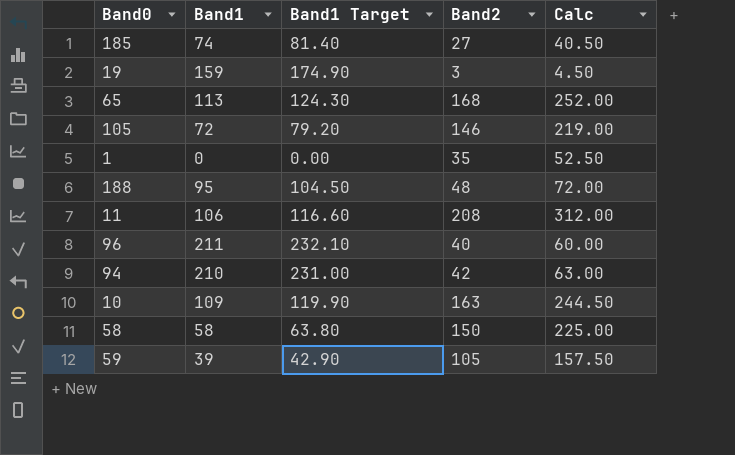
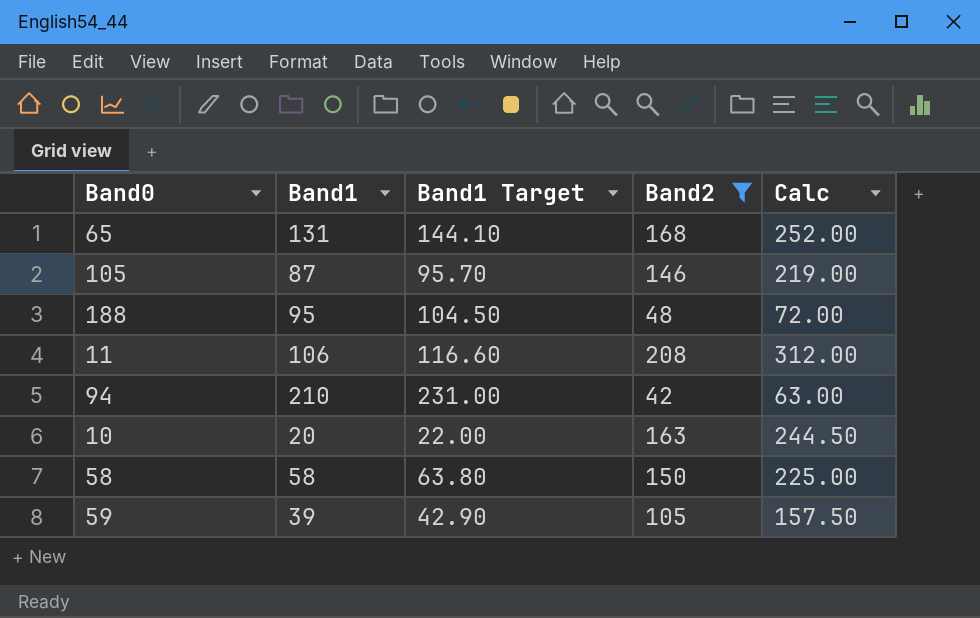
filter: none -> Band2 >= 42
65 | Band1: 113 -> 131
65 | Band1 Target: 124.30 -> 144.10
105 | Band1: 72 -> 87
105 | Band1 Target: 79.20 -> 95.70
10 | Band1: 109 -> 20
10 | Band1 Target: 119.90 -> 22.00

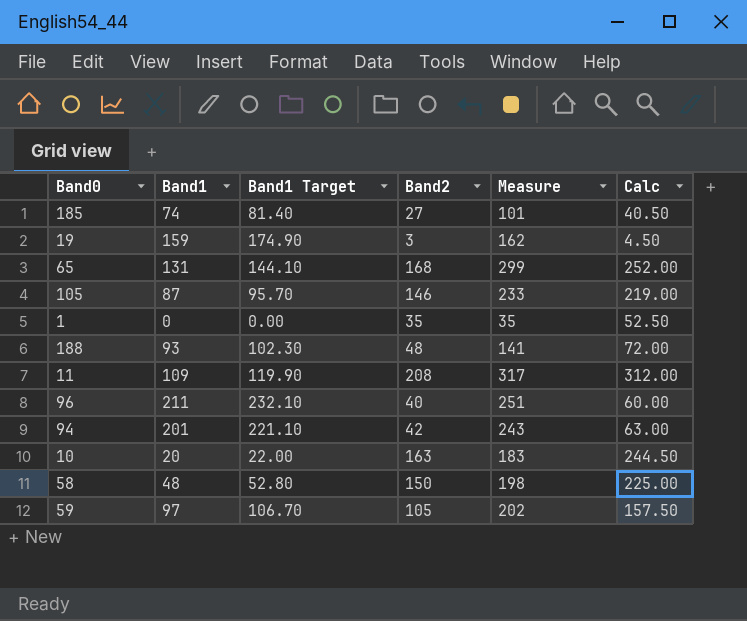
filter: Band2 >= 42 -> none
column Measure | formula: none -> [Band1] + [Band2]
188 | Band1: 95 -> 93
188 | Band1 Target: 104.50 -> 102.30
11 | Band1: 106 -> 109
11 | Band1 Target: 116.60 -> 119.90
94 | Band1: 210 -> 201
94 | Band1 Target: 231.00 -> 221.10
58 | Band1: 58 -> 48
58 | Band1 Target: 63.80 -> 52.80
59 | Band1: 39 -> 97
59 | Band1 Target: 42.90 -> 106.70

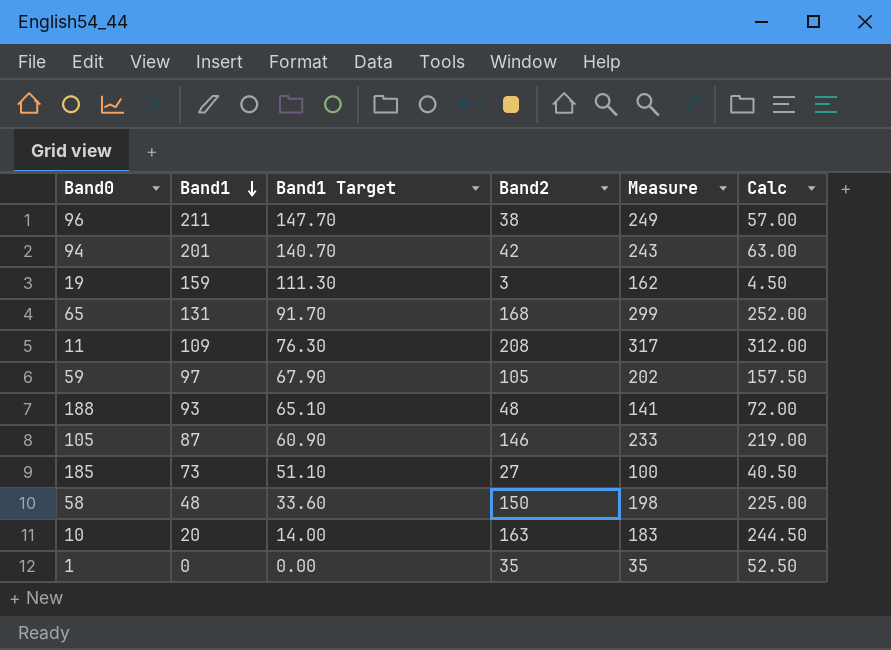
row order: none -> Band1 descending
column Band1 Target | formula: [Band1] * 1.1 -> [Band1] * 0.7
96 | Band2: 40 -> 38
96 | Measure: 251 -> 249
96 | Calc: 60.00 -> 57.00
185 | Band1: 74 -> 73
185 | Measure: 101 -> 100

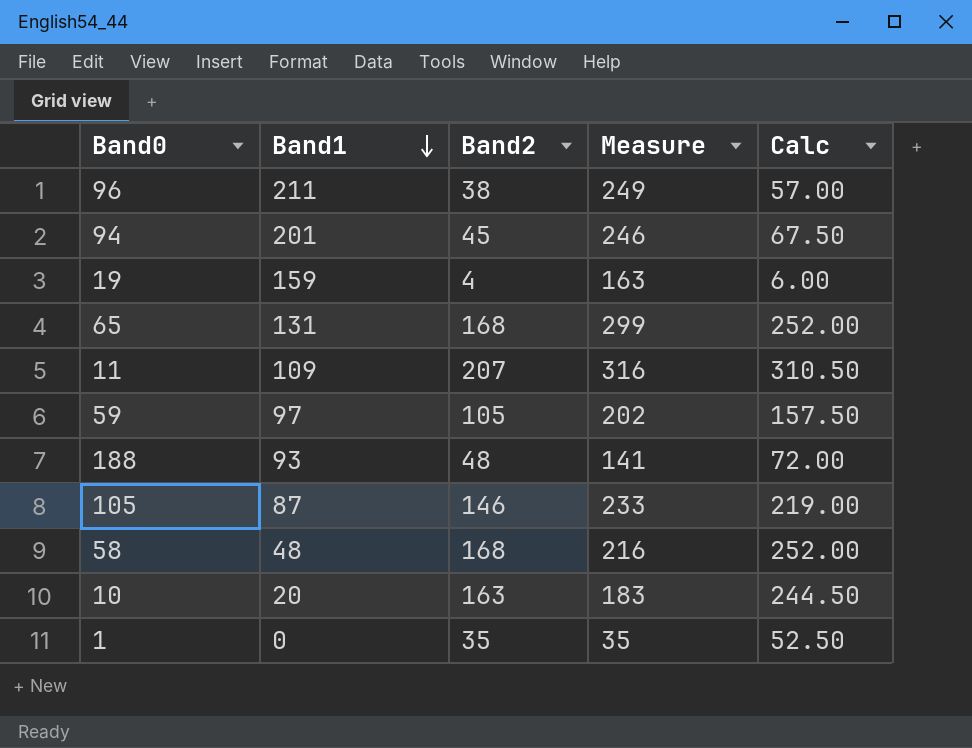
column Band1 Target | formula: [Band1] * 0.7 -> none
row 185: 73 | 51.10 | 27 | 100 | 40.50 -> none
94 | Band2: 42 -> 45
94 | Measure: 243 -> 246
94 | Calc: 63.00 -> 67.50
19 | Band2: 3 -> 4
19 | Measure: 162 -> 163
19 | Calc: 4.50 -> 6.00
11 | Band2: 208 -> 207
11 | Measure: 317 -> 316
11 | Calc: 312.00 -> 310.50
58 | Band2: 150 -> 168
58 | Measure: 198 -> 216
58 | Calc: 225.00 -> 252.00

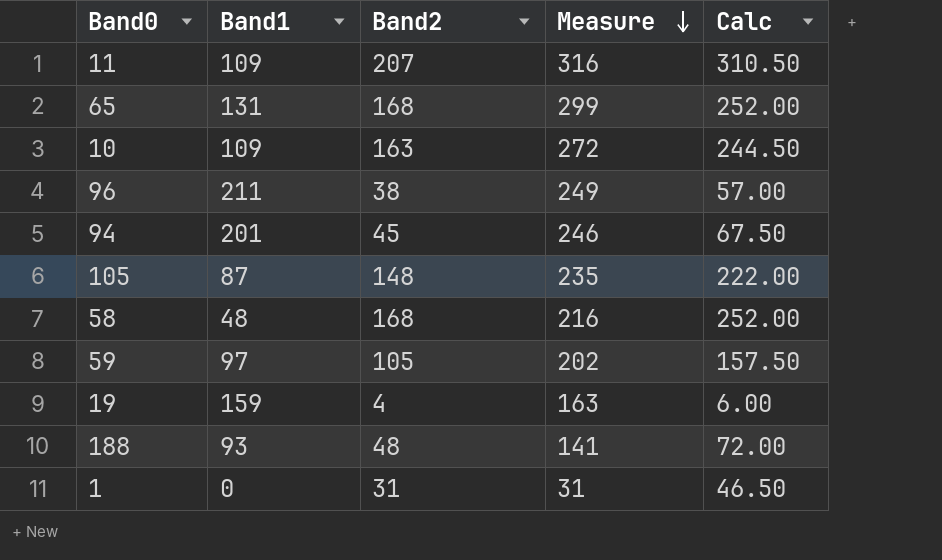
row order: Band1 descending -> Measure descending
10 | Band1: 20 -> 109
10 | Measure: 183 -> 272
105 | Band2: 146 -> 148
105 | Measure: 233 -> 235
105 | Calc: 219.00 -> 222.00
1 | Band2: 35 -> 31
1 | Measure: 35 -> 31
1 | Calc: 52.50 -> 46.50

